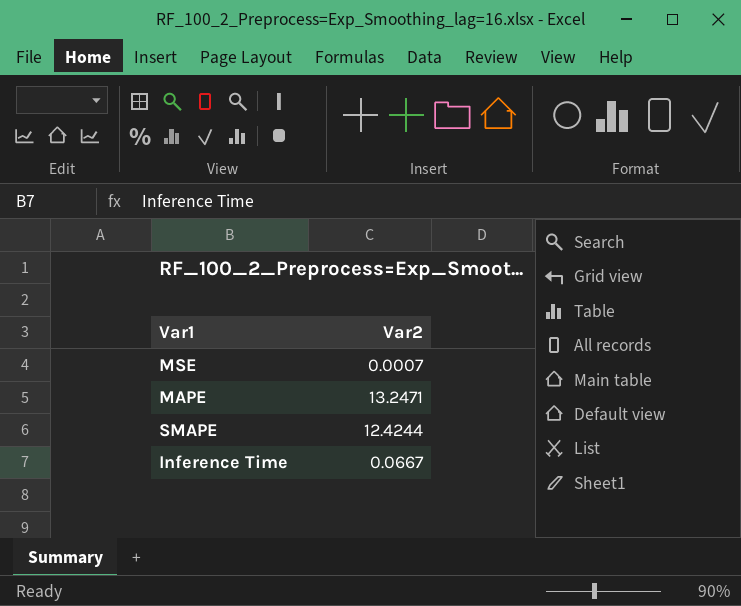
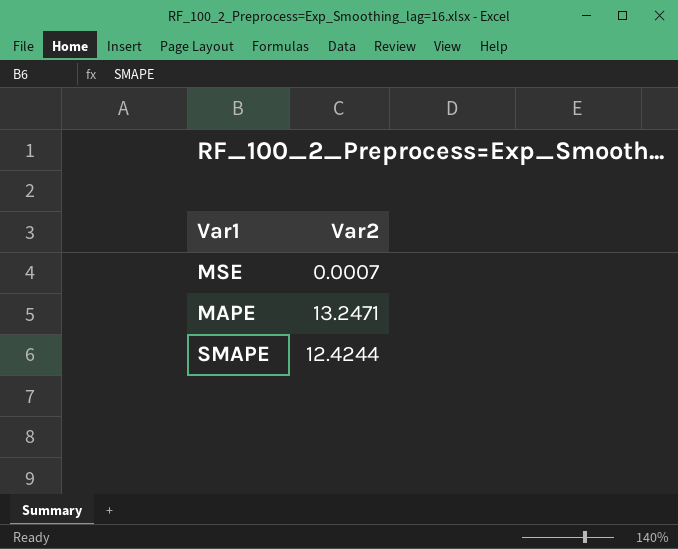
row Inference Time: 0.0667 -> none

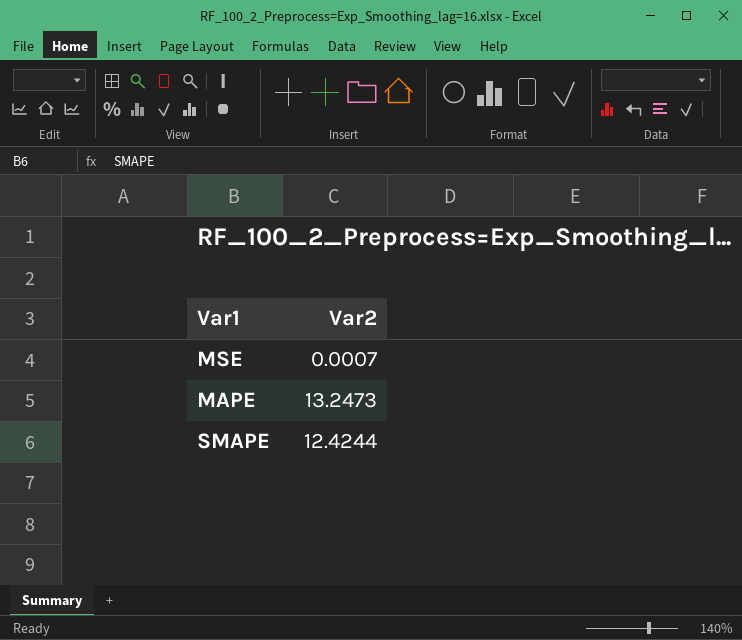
MAPE | Var2: 13.2471 -> 13.2473

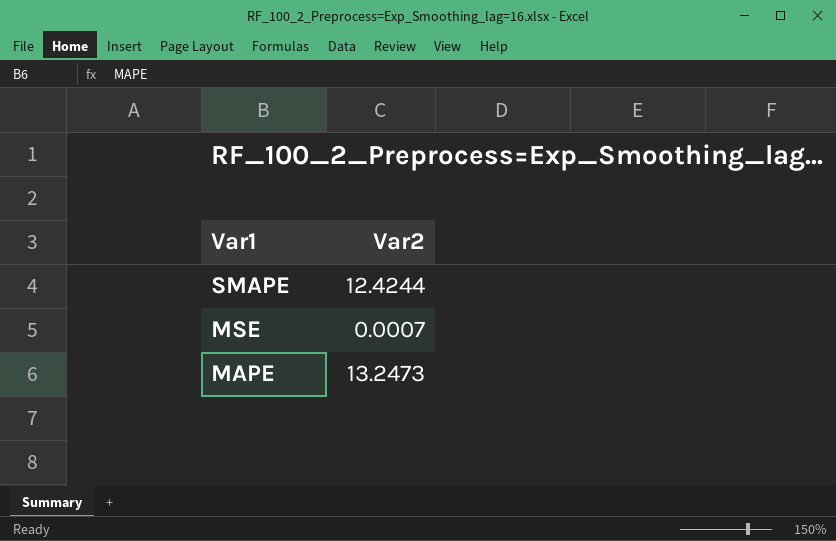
row order: none -> Var1 descending

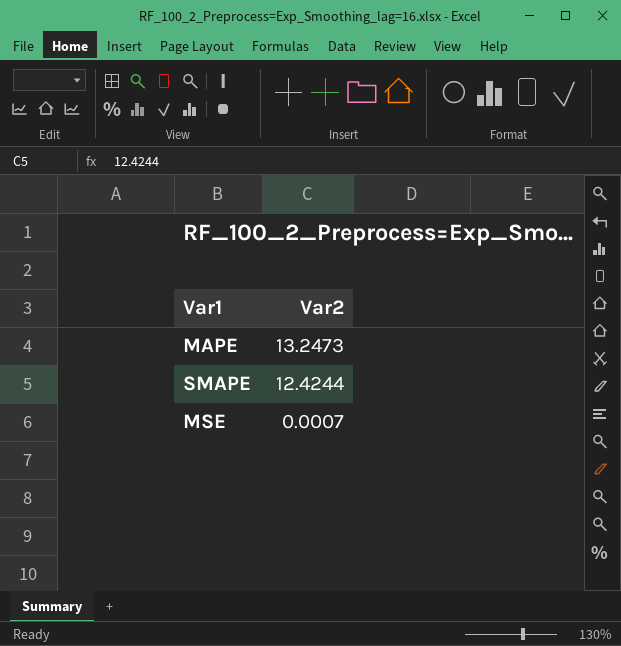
row order: Var1 descending -> Var2 descending

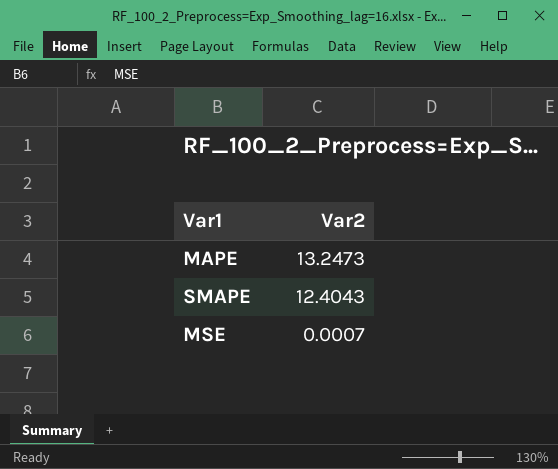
SMAPE | Var2: 12.4244 -> 12.4043

